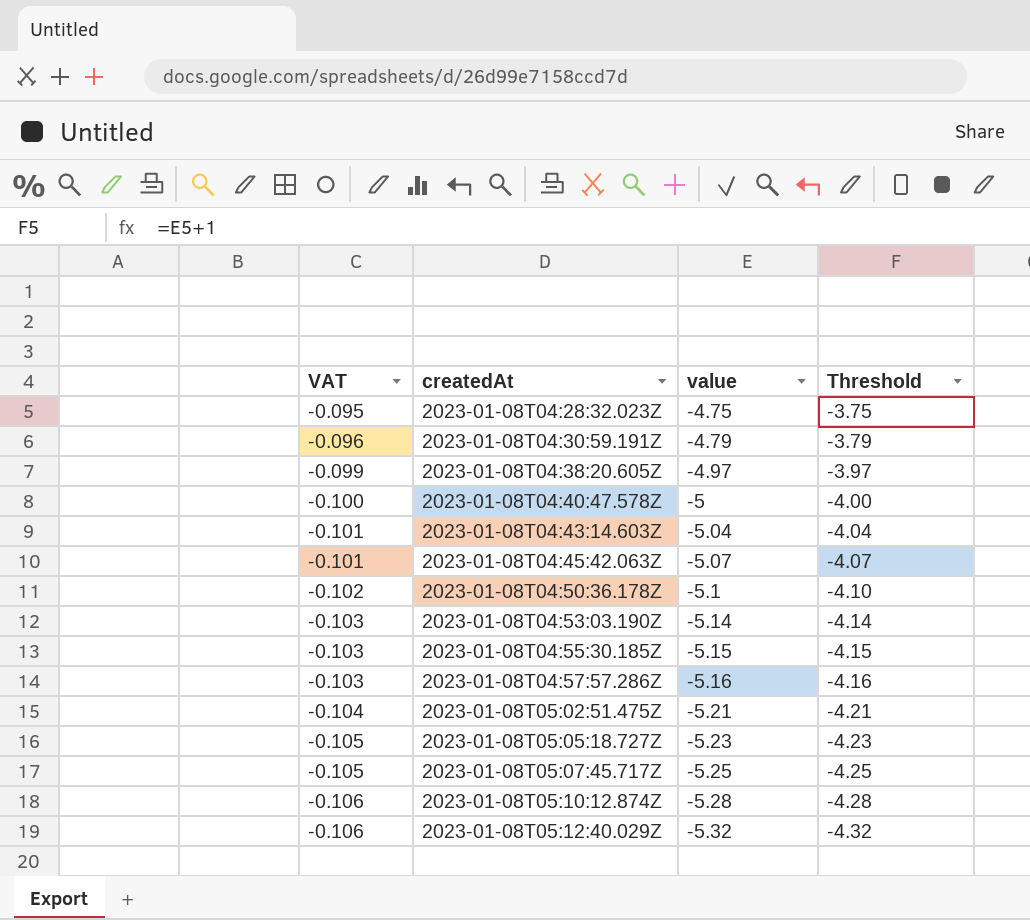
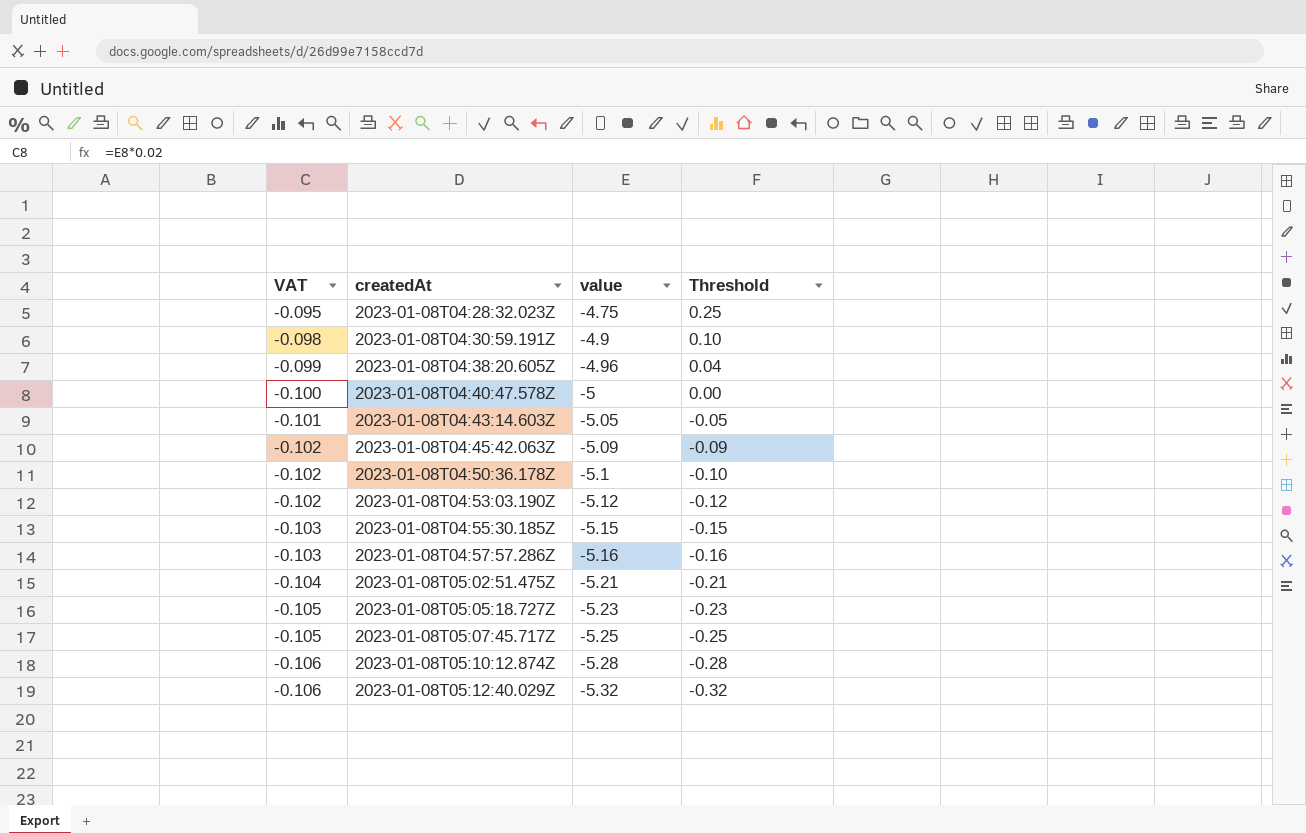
column Threshold | formula: [value] + 1 -> [value] + 5
2023-01-08T04:30:59.191Z | VAT: -0.096 -> -0.098
2023-01-08T04:30:59.191Z | value: -4.79 -> -4.9
2023-01-08T04:38:20.605Z | value: -4.97 -> -4.96
2023-01-08T04:43:14.603Z | value: -5.04 -> -5.05
2023-01-08T04:45:42.063Z | VAT: -0.101 -> -0.102
2023-01-08T04:45:42.063Z | value: -5.07 -> -5.09
2023-01-08T04:53:03.190Z | VAT: -0.103 -> -0.102
2023-01-08T04:53:03.190Z | value: -5.14 -> -5.12

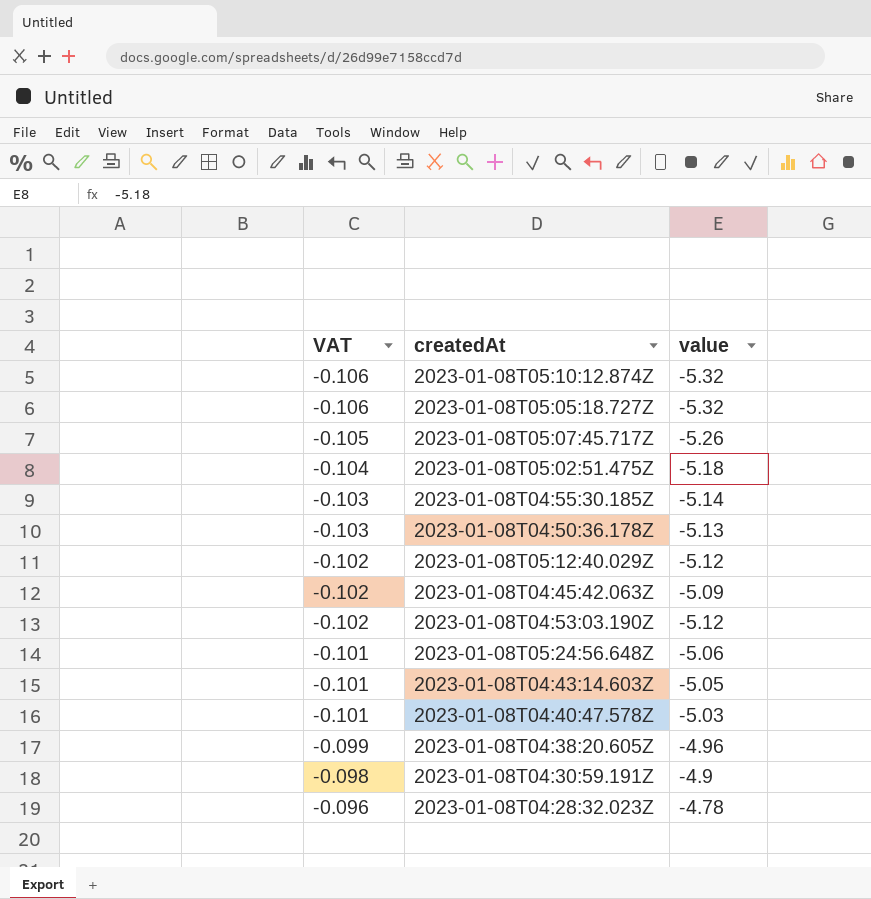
row order: VAT descending -> VAT ascending
column Threshold | formula: [value] + 5 -> none
row 2023-01-08T04:57:57.286Z: -0.103 | -5.16 | -0.16 -> none
2023-01-08T05:10:12.874Z | value: -5.28 -> -5.32
2023-01-08T05:05:18.727Z | VAT: -0.105 -> -0.106
2023-01-08T05:05:18.727Z | value: -5.23 -> -5.32
2023-01-08T05:07:45.717Z | value: -5.25 -> -5.26
2023-01-08T05:02:51.475Z | value: -5.21 -> -5.18
2023-01-08T04:55:30.185Z | value: -5.15 -> -5.14
2023-01-08T04:50:36.178Z | VAT: -0.102 -> -0.103
2023-01-08T04:50:36.178Z | value: -5.1 -> -5.13
2023-01-08T05:12:40.029Z | VAT: -0.106 -> -0.102
2023-01-08T05:12:40.029Z | value: -5.32 -> -5.12
row 2023-01-08T05:24:56.648Z: none -> -0.101 | -5.06
2023-01-08T04:40:47.578Z | VAT: -0.100 -> -0.101
2023-01-08T04:40:47.578Z | value: -5 -> -5.03
2023-01-08T04:28:32.023Z | VAT: -0.095 -> -0.096
2023-01-08T04:28:32.023Z | value: -4.75 -> -4.78

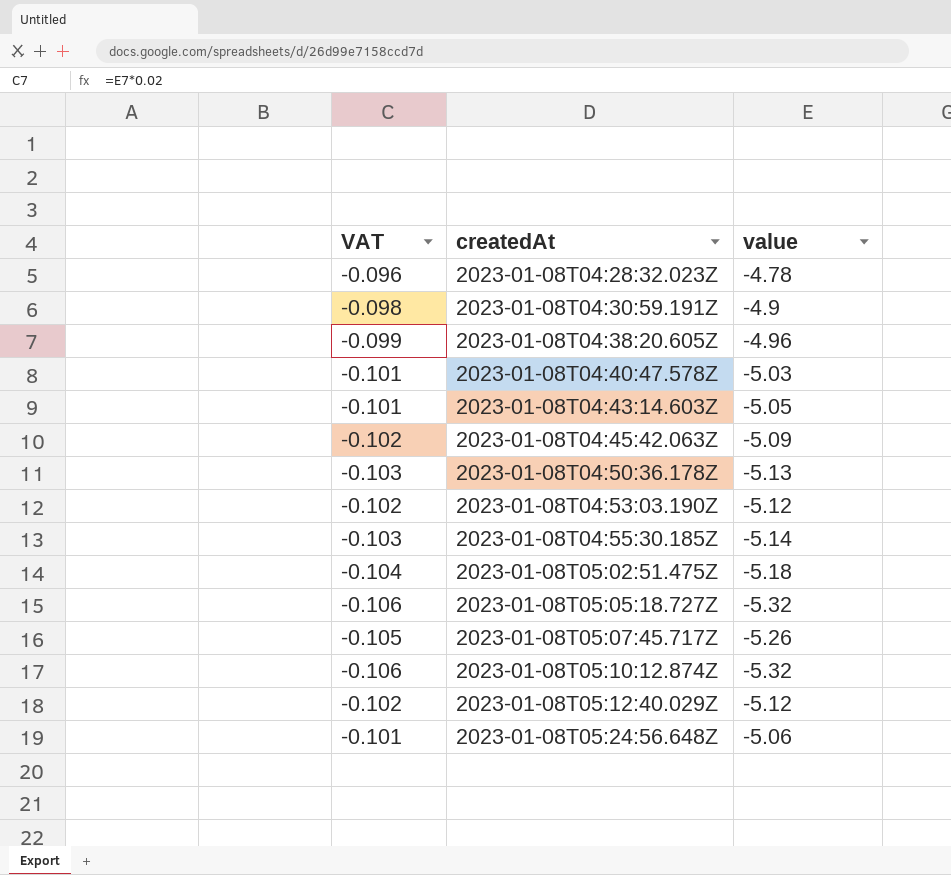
row order: VAT ascending -> createdAt ascending

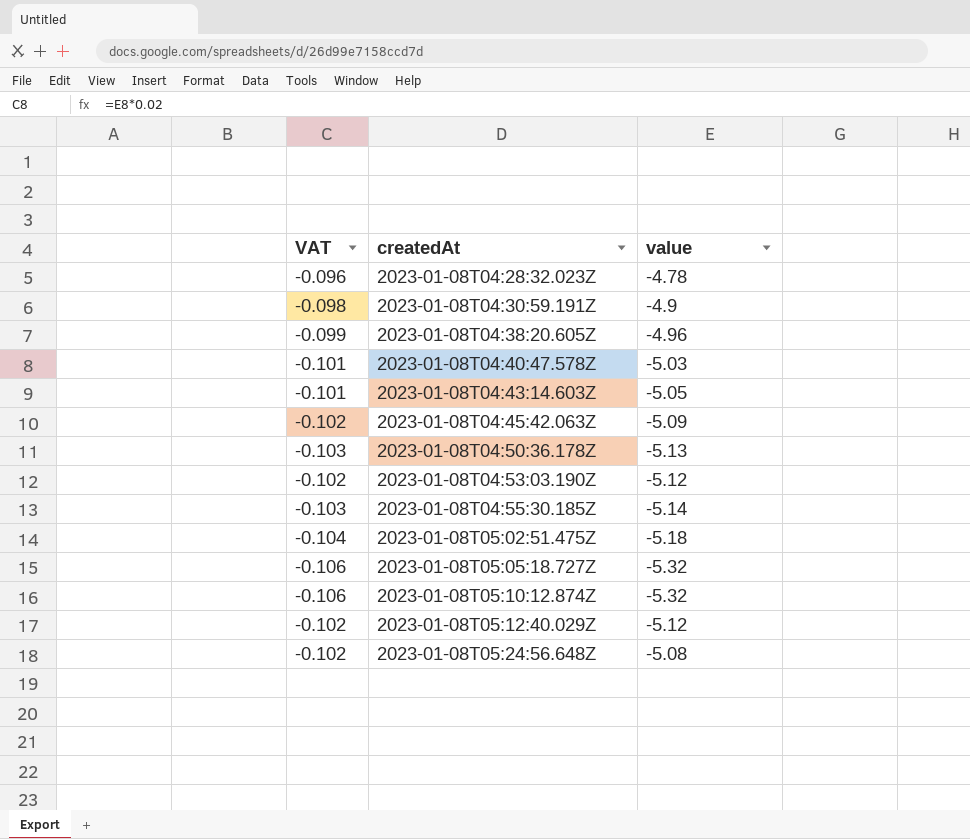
row 2023-01-08T05:07:45.717Z: -0.105 | -5.26 -> none
2023-01-08T05:24:56.648Z | VAT: -0.101 -> -0.102
2023-01-08T05:24:56.648Z | value: -5.06 -> -5.08

